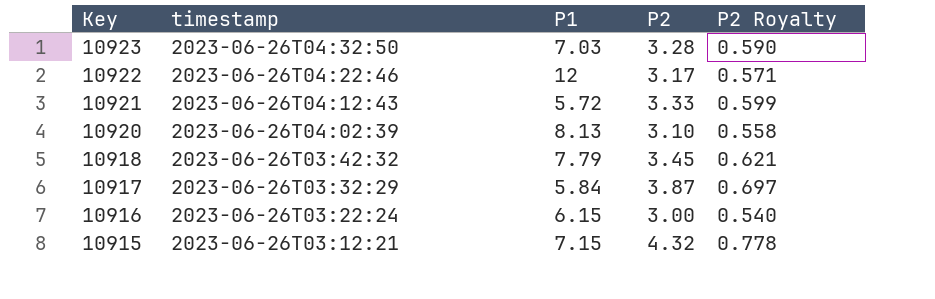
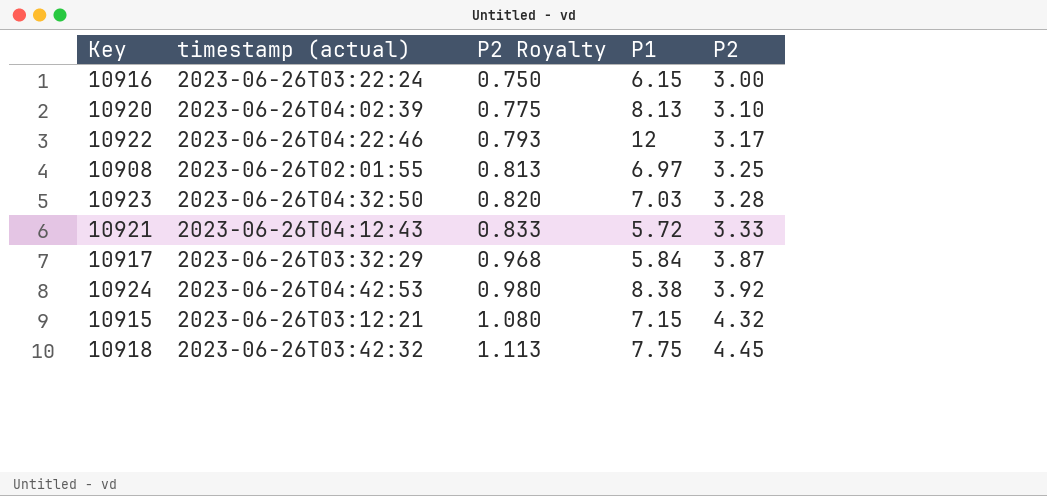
row order: Key descending -> P2 Royalty ascending
column name: timestamp -> timestamp (actual)
column P2 Royalty | formula: [P2] * 0.18 -> [P2] * 0.25
column P2 Royalty | position: 5 -> 3
row 10908: none -> 2023-06-26T02:01:55 | 0.813 | 6.97 | 3.25
row 10924: none -> 2023-06-26T04:42:53 | 0.980 | 8.38 | 3.92
10918 | P1: 7.79 -> 7.75
10918 | P2: 3.45 -> 4.45

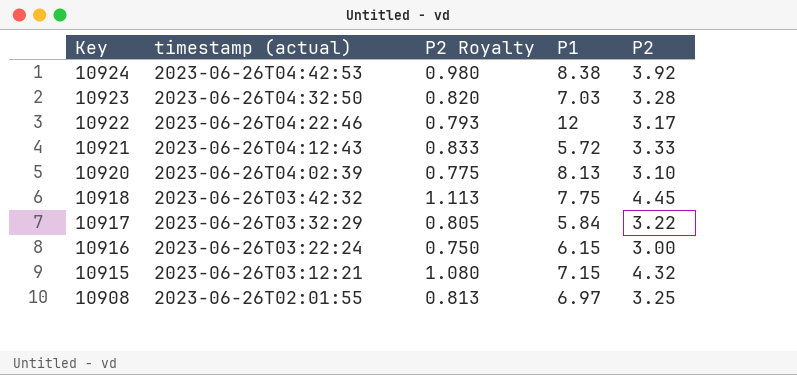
row order: P2 Royalty ascending -> Key descending
10917 | P2 Royalty: 0.968 -> 0.805
10917 | P2: 3.87 -> 3.22

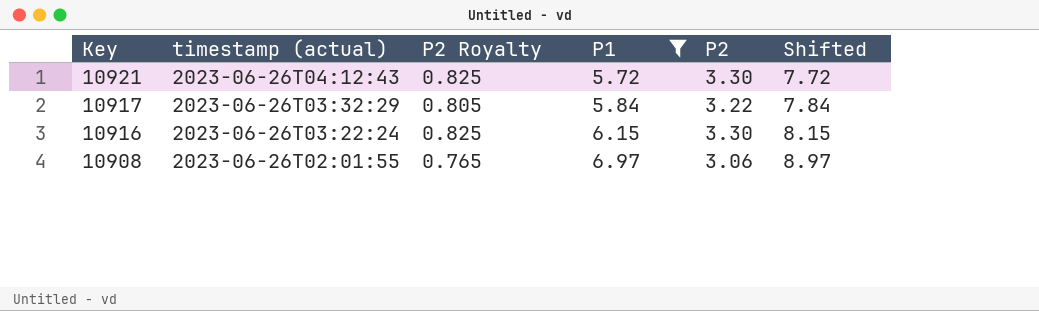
filter: none -> P1 <= 6.97
column Shifted | formula: none -> [P1] + 2
10921 | P2 Royalty: 0.833 -> 0.825
10921 | P2: 3.33 -> 3.30
10916 | P2 Royalty: 0.750 -> 0.825
10916 | P2: 3.00 -> 3.30
10908 | P2 Royalty: 0.813 -> 0.765
10908 | P2: 3.25 -> 3.06

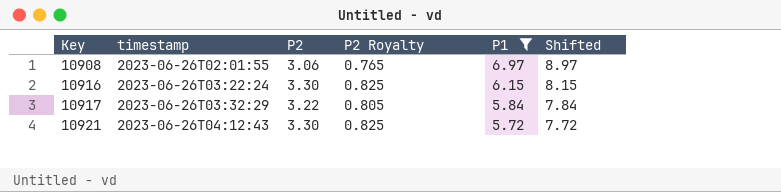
row order: Key descending -> Key ascending
column name: timestamp (actual) -> timestamp
column P2 | position: 5 -> 3

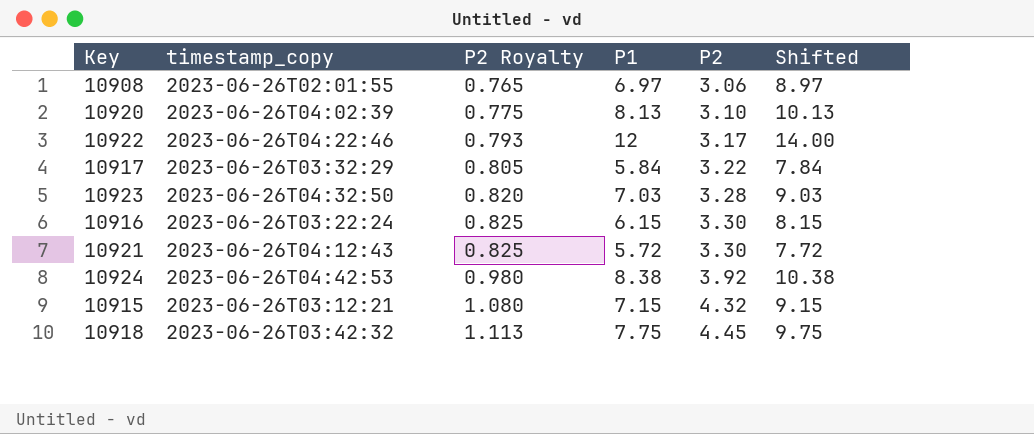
filter: P1 <= 6.97 -> none
row order: Key ascending -> P2 Royalty ascending
column name: timestamp -> timestamp_copy
column P2 | position: 3 -> 5

